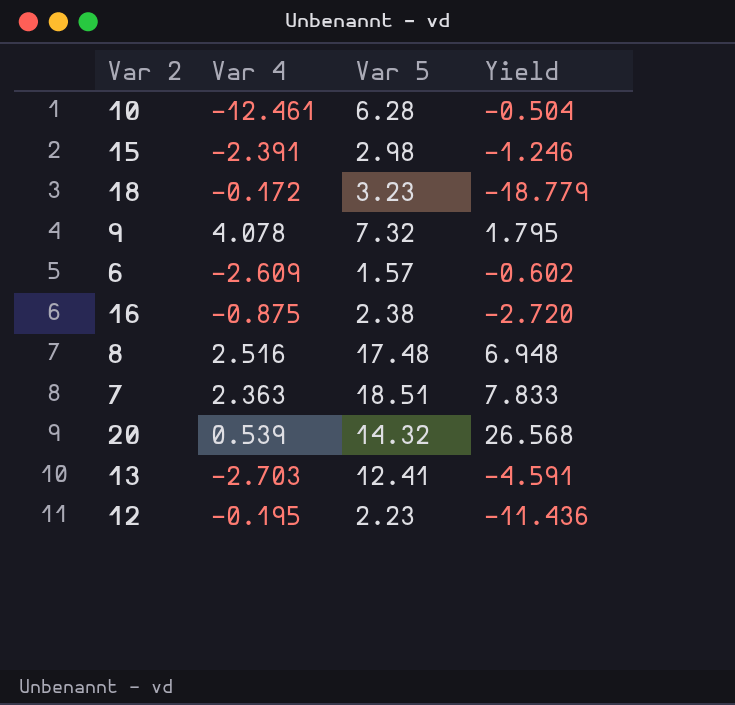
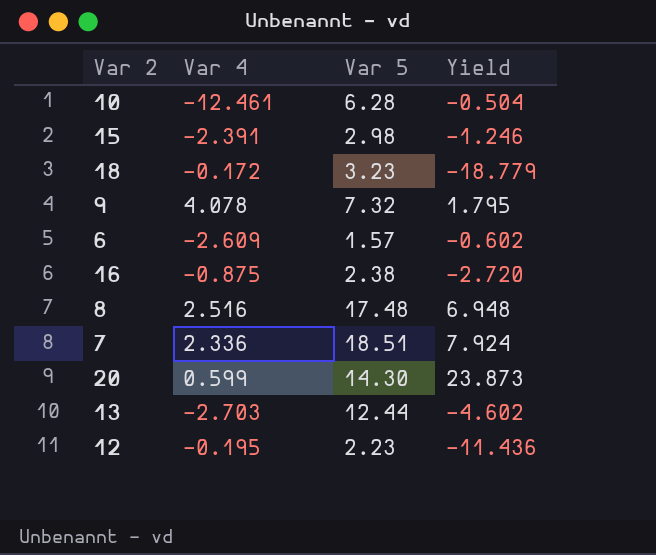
7 | Var 4: 2.363 -> 2.336
7 | Yield: 7.833 -> 7.924
20 | Var 4: 0.539 -> 0.599
20 | Var 5: 14.32 -> 14.30
20 | Yield: 26.568 -> 23.873
13 | Var 5: 12.41 -> 12.44
13 | Yield: -4.591 -> -4.602

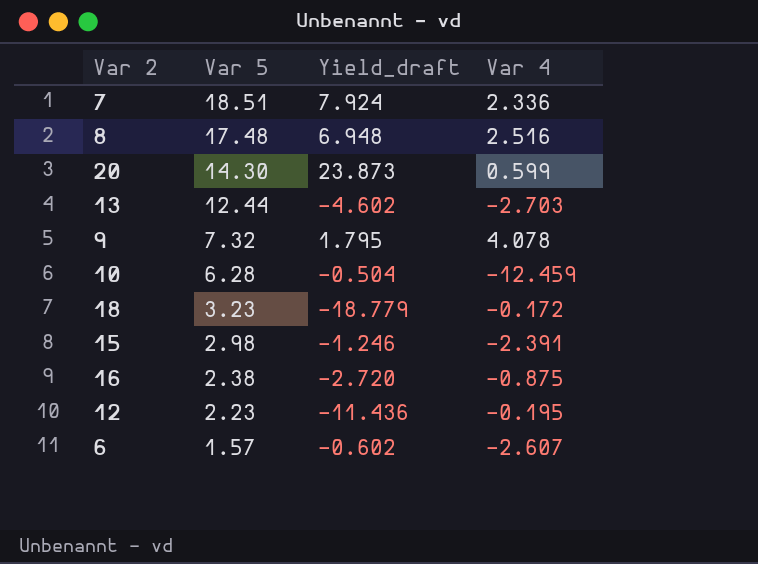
row order: none -> Var 5 descending
column name: Yield -> Yield_draft
column Var 4 | position: 2 -> 4
10 | Var 4: -12.461 -> -12.459
6 | Var 4: -2.609 -> -2.607

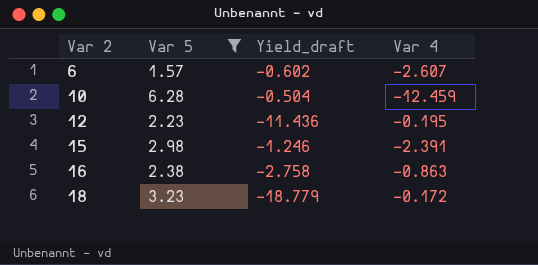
filter: none -> Var 5 <= 6.28
row order: Var 5 descending -> Var 2 ascending
16 | Yield_draft: -2.720 -> -2.758
16 | Var 4: -0.875 -> -0.863

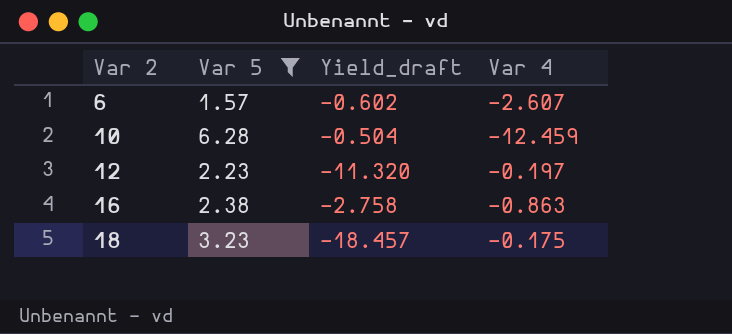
row 15: 2.98 | -1.246 | -2.391 -> none
12 | Yield_draft: -11.436 -> -11.320
12 | Var 4: -0.195 -> -0.197
18 | Yield_draft: -18.779 -> -18.457
18 | Var 4: -0.172 -> -0.175

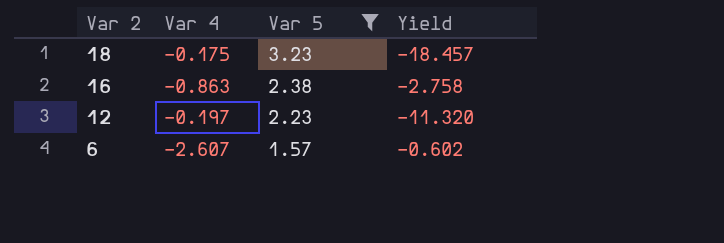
row order: Var 2 ascending -> Var 2 descending
column Var 4 | position: 4 -> 2
column name: Yield_draft -> Yield
row 10: 6.28 | -0.504 | -12.459 -> none

